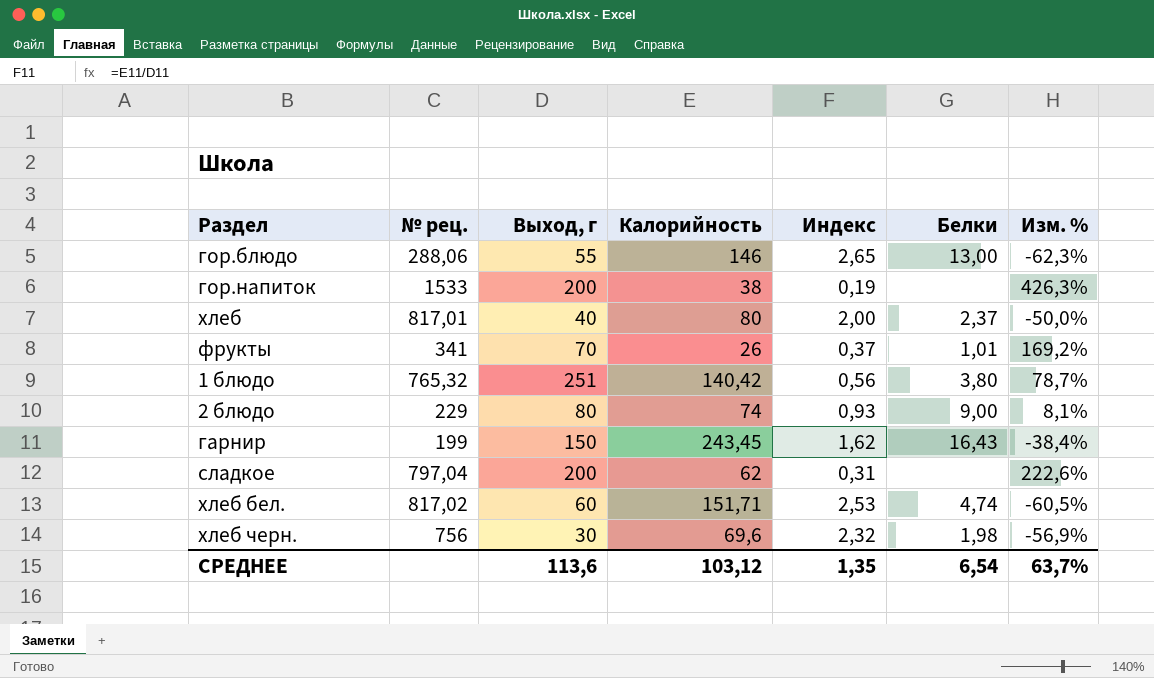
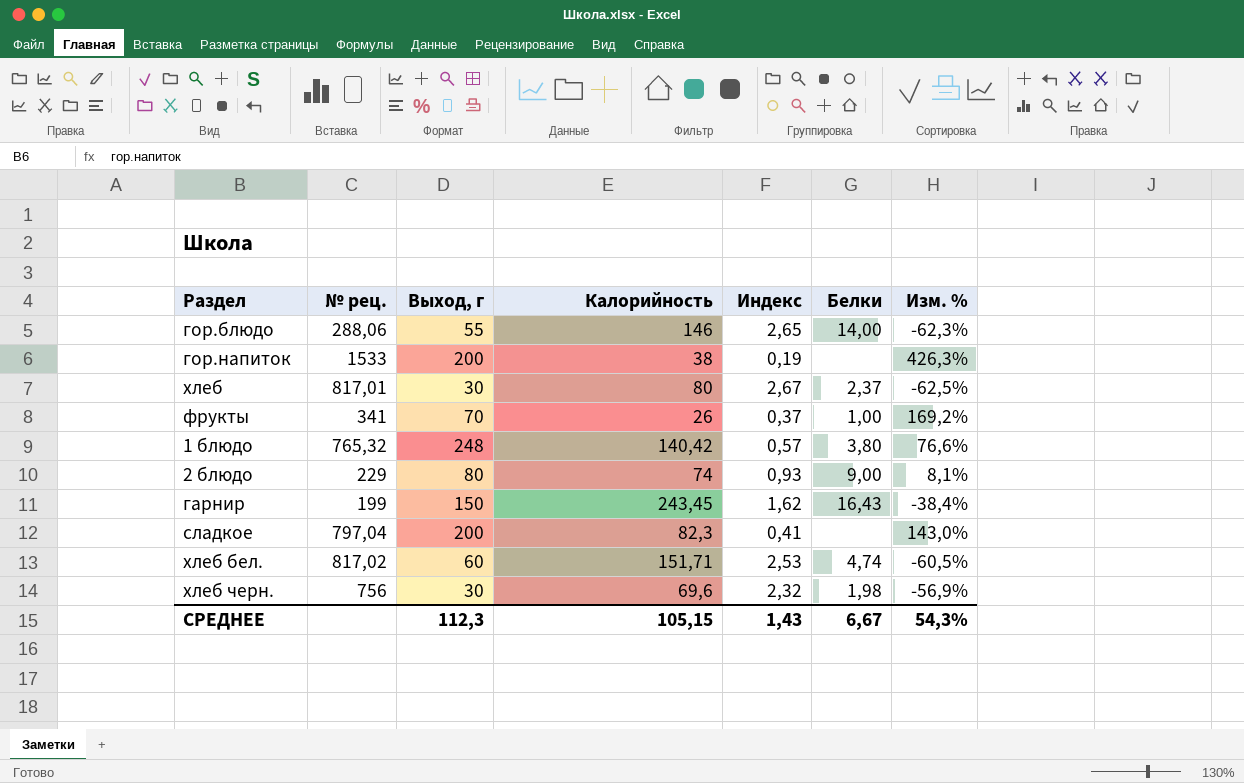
гор.блюдо | Белки: 13,00 -> 14,00
хлеб | Выход, г: 40 -> 30
хлеб | Индекс: 2,00 -> 2,67
хлеб | Изм. %: -50,0% -> -62,5%
фрукты | Белки: 1,01 -> 1,00
1 блюдо | Выход, г: 251 -> 248
1 блюдо | Индекс: 0,56 -> 0,57
1 блюдо | Изм. %: 78,7% -> 76,6%
сладкое | Калорийность: 62 -> 82,3
сладкое | Индекс: 0,31 -> 0,41
сладкое | Изм. %: 222,6% -> 143,0%
СРЕДНЕЕ | Выход, г: 113,6 -> 112,3
СРЕДНЕЕ | Калорийность: 103,12 -> 105,15
СРЕДНЕЕ | Индекс: 1,35 -> 1,43
СРЕДНЕЕ | Белки: 6,54 -> 6,67
СРЕДНЕЕ | Изм. %: 63,7% -> 54,3%

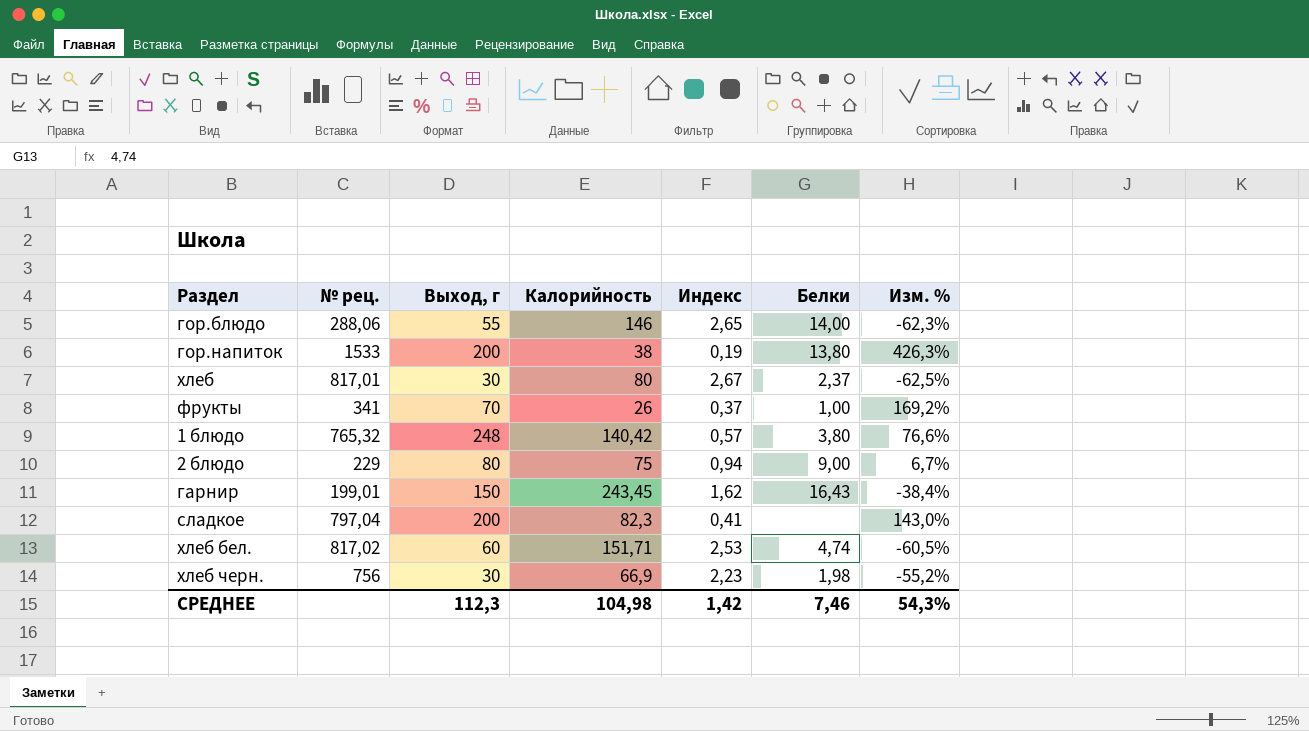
гор.напиток | Белки: none -> 13,80
2 блюдо | Калорийность: 74 -> 75
2 блюдо | Индекс: 0,93 -> 0,94
2 блюдо | Изм. %: 8,1% -> 6,7%
гарнир | № рец.: 199 -> 199,01
хлеб черн. | Калорийность: 69,6 -> 66,9
хлеб черн. | Индекс: 2,32 -> 2,23
хлеб черн. | Изм. %: -56,9% -> -55,2%
СРЕДНЕЕ | Калорийность: 105,15 -> 104,98
СРЕДНЕЕ | Индекс: 1,43 -> 1,42
СРЕДНЕЕ | Белки: 6,67 -> 7,46

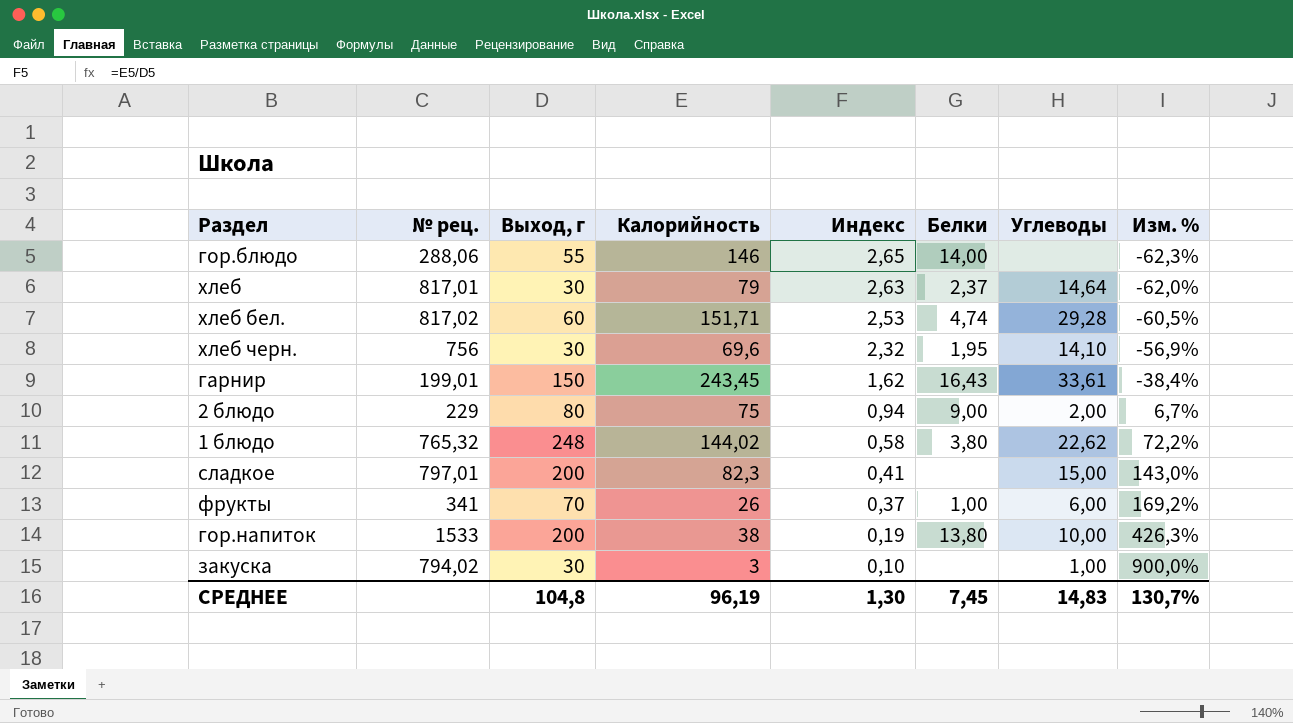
row order: none -> Индекс descending
column Углеводы | position: none -> 7
хлеб | Калорийность: 80 -> 79
хлеб | Индекс: 2,67 -> 2,63
хлеб | Изм. %: -62,5% -> -62,0%
хлеб черн. | Калорийность: 66,9 -> 69,6
хлеб черн. | Индекс: 2,23 -> 2,32
хлеб черн. | Белки: 1,98 -> 1,95
хлеб черн. | Изм. %: -55,2% -> -56,9%
1 блюдо | Калорийность: 140,42 -> 144,02
1 блюдо | Индекс: 0,57 -> 0,58
1 блюдо | Изм. %: 76,6% -> 72,2%
сладкое | № рец.: 797,04 -> 797,01
row закуска: none -> 794,02 | 30 | 3 | 0,10 | none | 1,00 | 900,0%
СРЕДНЕЕ | Выход, г: 112,3 -> 104,8
СРЕДНЕЕ | Калорийность: 104,98 -> 96,19
СРЕДНЕЕ | Индекс: 1,42 -> 1,30
СРЕДНЕЕ | Белки: 7,46 -> 7,45
СРЕДНЕЕ | Изм. %: 54,3% -> 130,7%

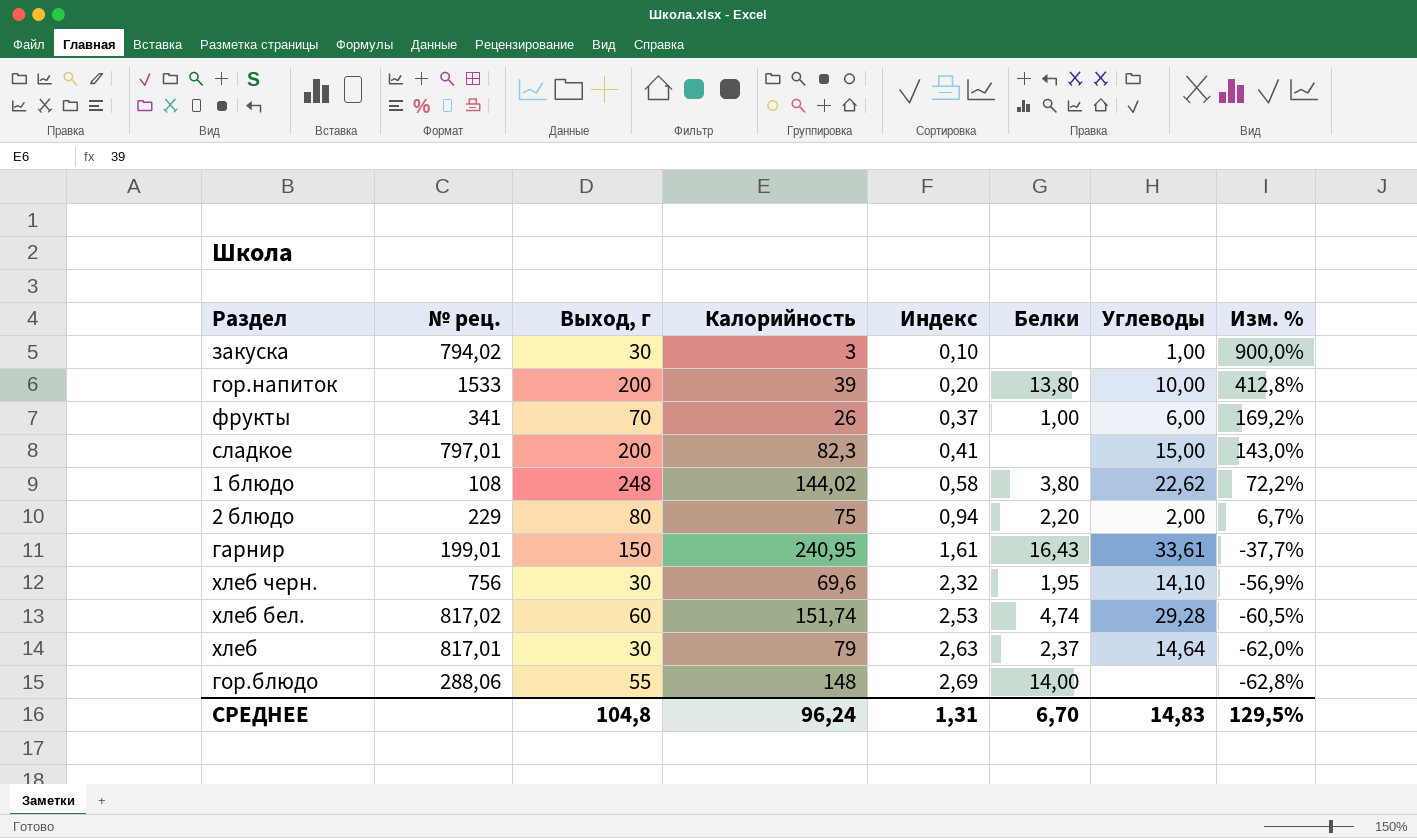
row order: Индекс descending -> Индекс ascending
гор.напиток | Калорийность: 38 -> 39
гор.напиток | Индекс: 0,19 -> 0,20
гор.напиток | Изм. %: 426,3% -> 412,8%
1 блюдо | № рец.: 765,32 -> 108
2 блюдо | Белки: 9,00 -> 2,20
гарнир | Калорийность: 243,45 -> 240,95
гарнир | Индекс: 1,62 -> 1,61
гарнир | Изм. %: -38,4% -> -37,7%
хлеб бел. | Калорийность: 151,71 -> 151,74
гор.блюдо | Калорийность: 146 -> 148
гор.блюдо | Индекс: 2,65 -> 2,69
гор.блюдо | Изм. %: -62,3% -> -62,8%
СРЕДНЕЕ | Калорийность: 96,19 -> 96,24
СРЕДНЕЕ | Индекс: 1,30 -> 1,31
СРЕДНЕЕ | Белки: 7,45 -> 6,70
СРЕДНЕЕ | Изм. %: 130,7% -> 129,5%

